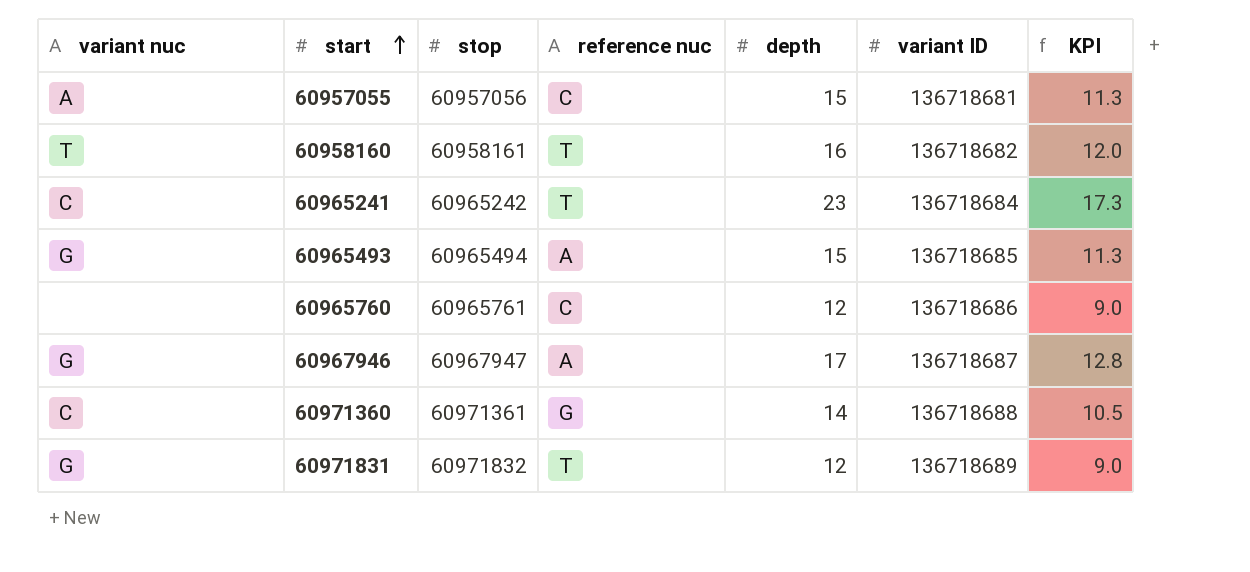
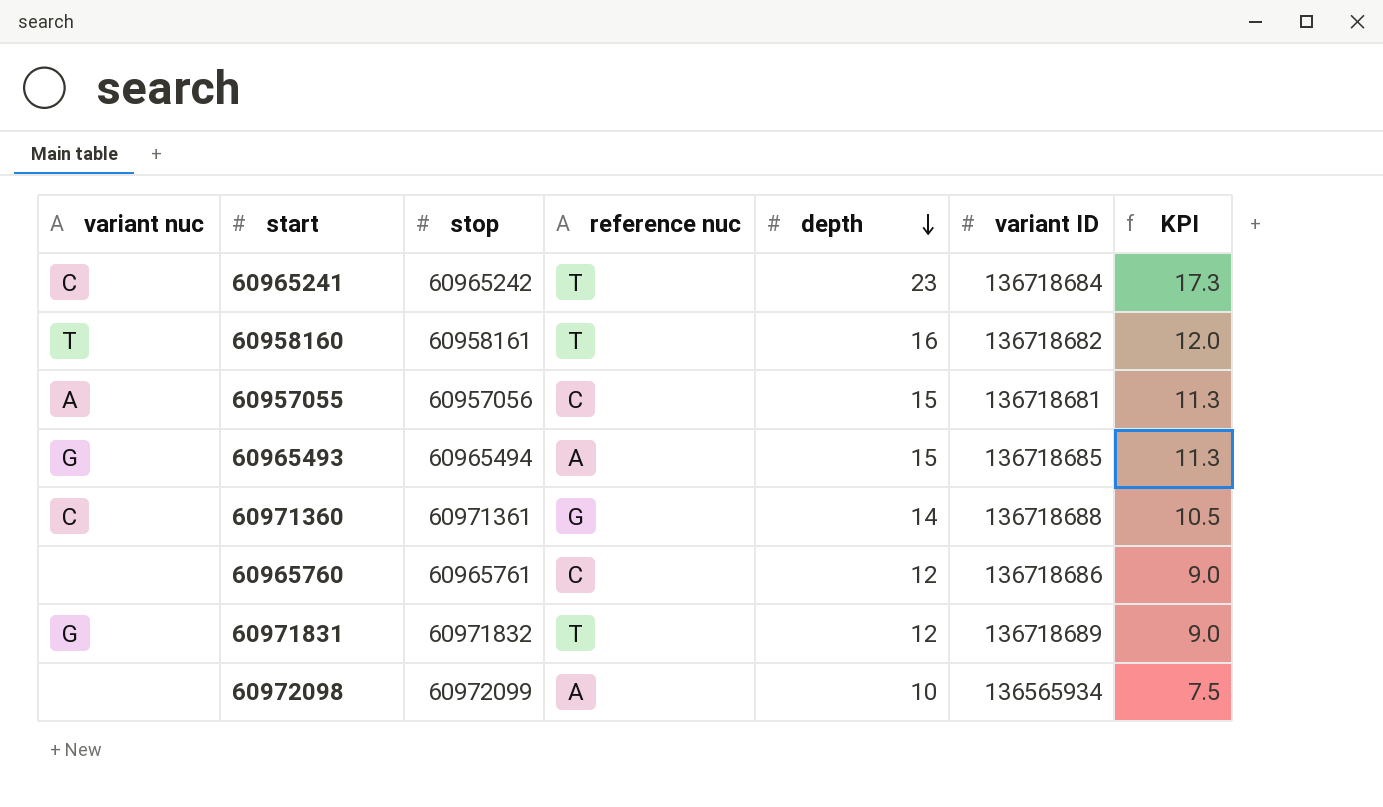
row order: start ascending -> depth descending
row 60967946: G | 60967947 | A | 17 | 136718687 | 12.8 -> none
row 60972098: none -> none | 60972099 | A | 10 | 136565934 | 7.5

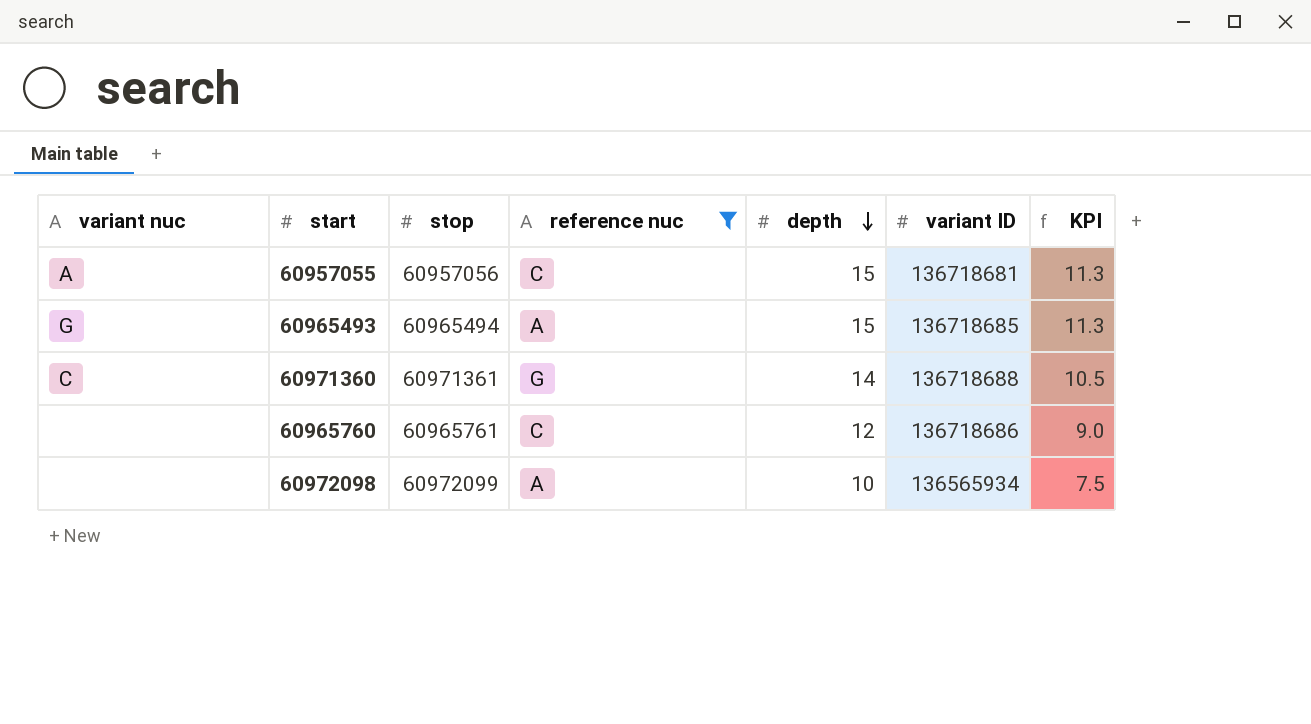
filter: none -> reference nuc != T

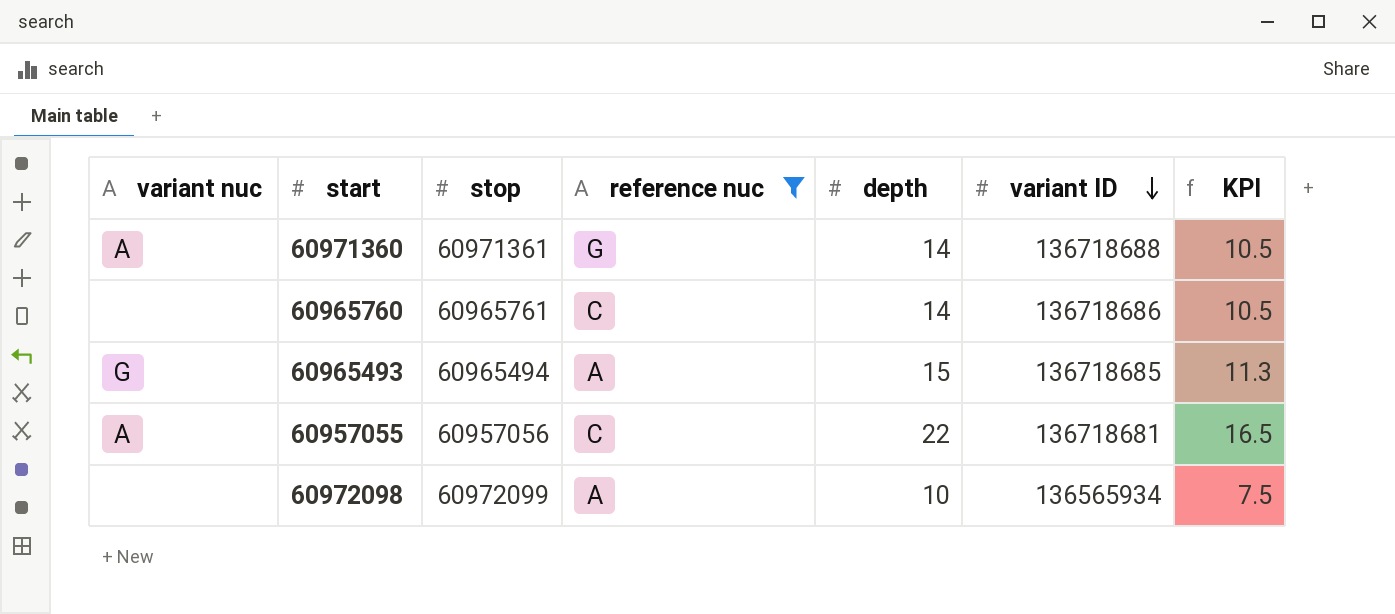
row order: depth descending -> variant ID descending
60971360 | variant nuc: C -> A
60965760 | depth: 12 -> 14
60965760 | KPI: 9.0 -> 10.5
60957055 | depth: 15 -> 22
60957055 | KPI: 11.3 -> 16.5

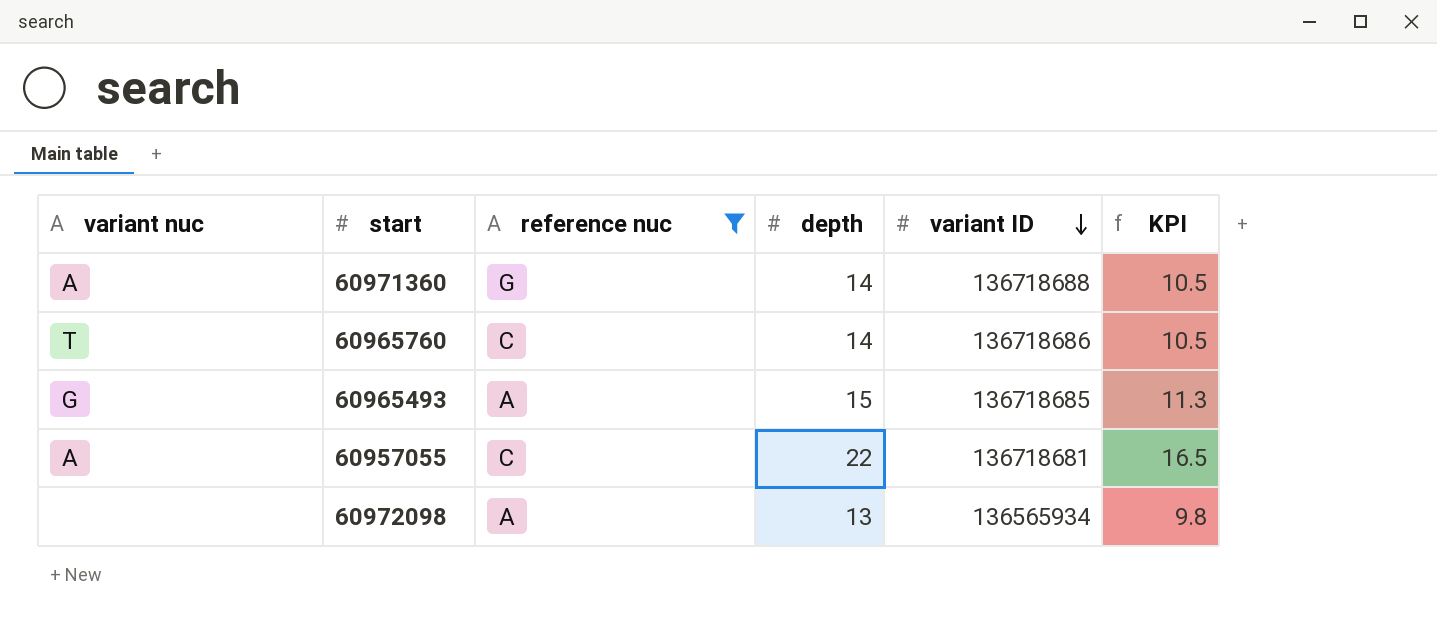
column stop | position: 3 -> none
60965760 | variant nuc: none -> T
60972098 | depth: 10 -> 13
60972098 | KPI: 7.5 -> 9.8

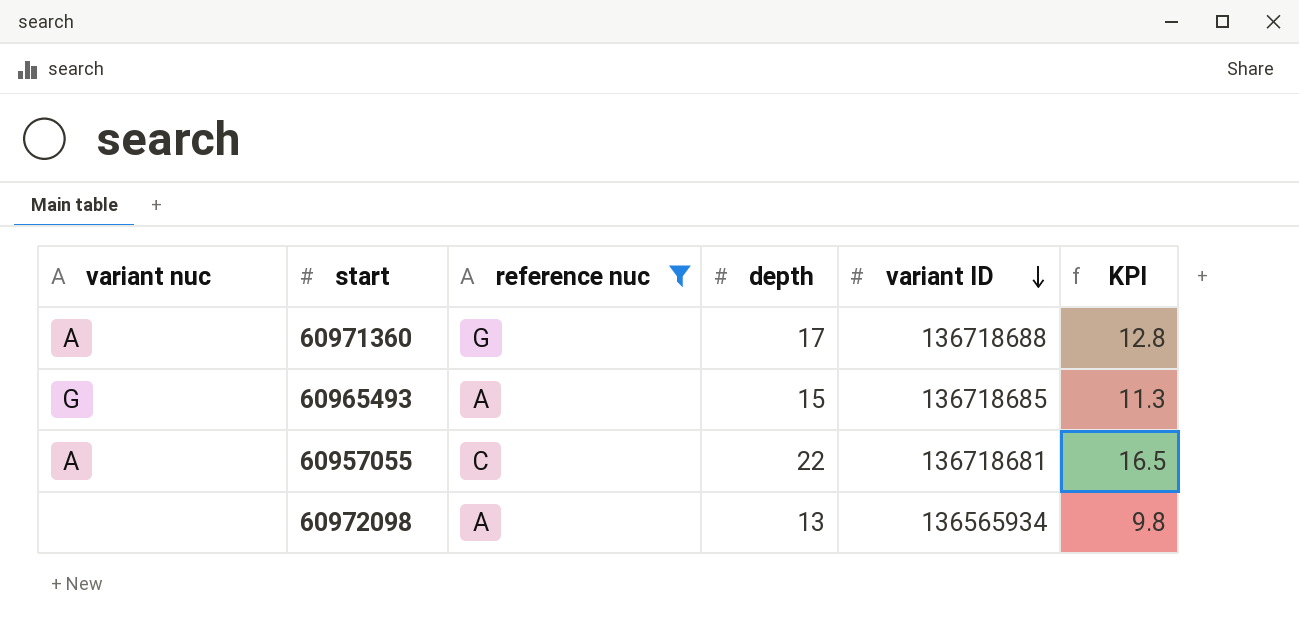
row 60965760: T | C | 14 | 136718686 | 10.5 -> none
60971360 | depth: 14 -> 17
60971360 | KPI: 10.5 -> 12.8

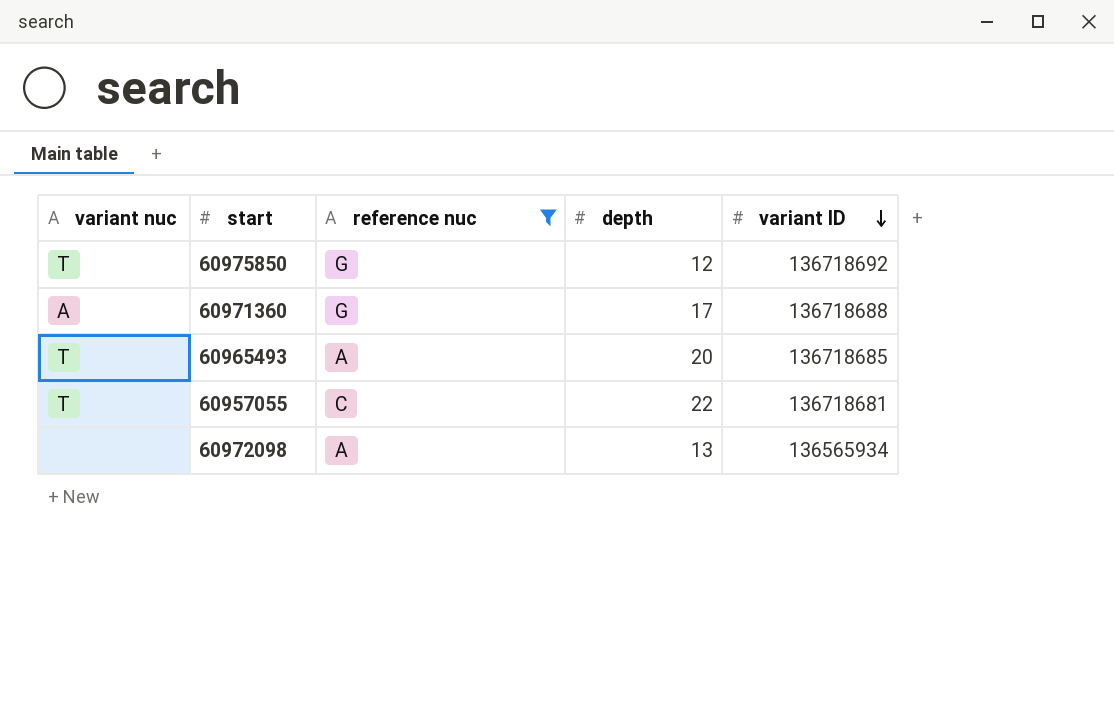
column KPI | formula: [depth] * 0.75 -> none
row 60975850: none -> T | G | 12 | 136718692
60965493 | variant nuc: G -> T
60965493 | depth: 15 -> 20
60957055 | variant nuc: A -> T

